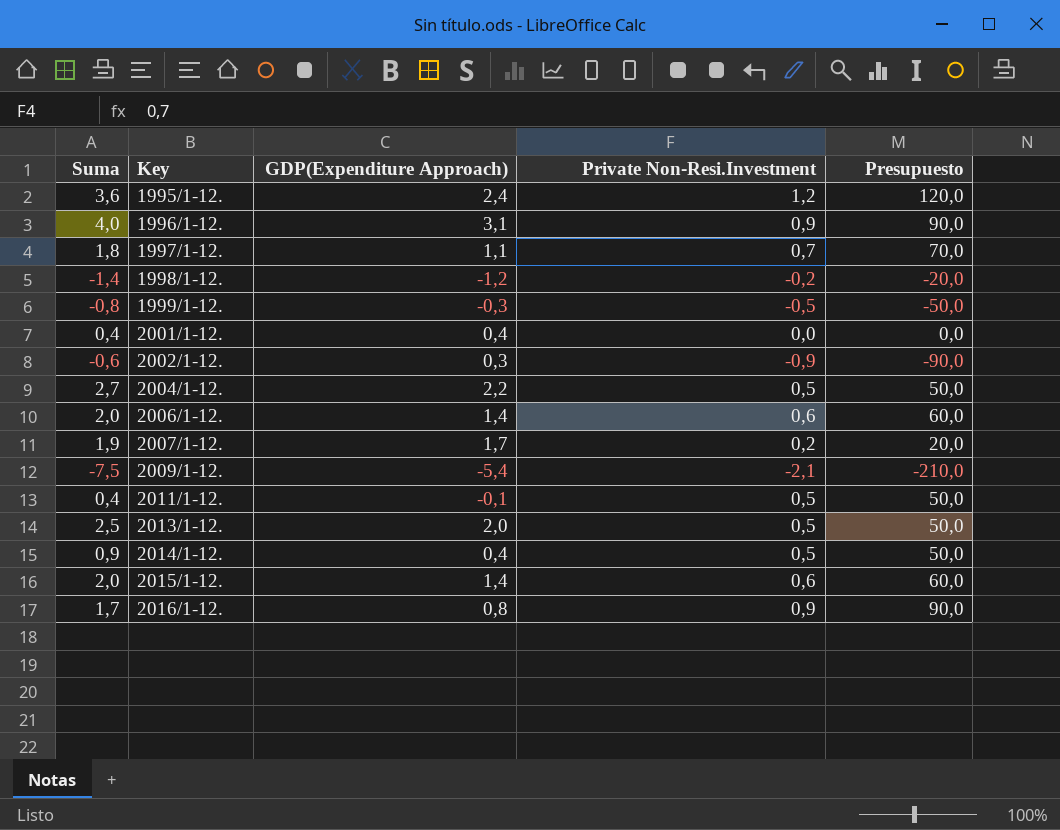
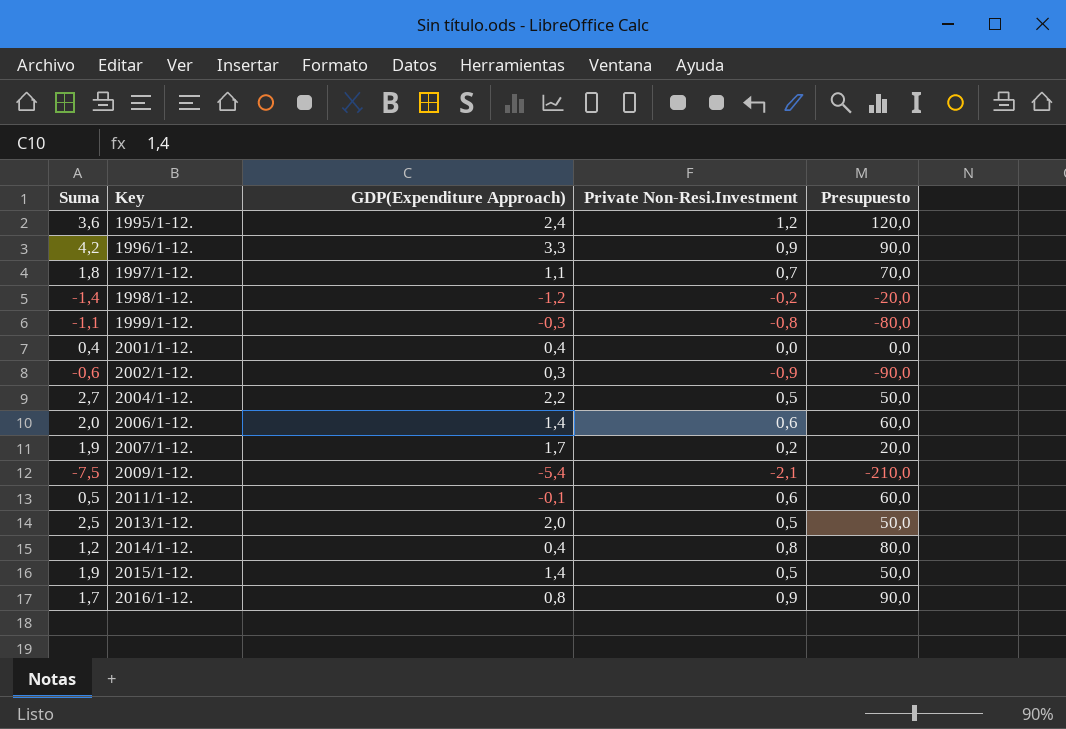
1996/1-12. | Suma: 4,0 -> 4,2
1996/1-12. | GDP(Expenditure Approach): 3,1 -> 3,3
1999/1-12. | Suma: -0,8 -> -1,1
1999/1-12. | Private Non-Resi.Investment: -0,5 -> -0,8
1999/1-12. | Presupuesto: -50,0 -> -80,0
2011/1-12. | Suma: 0,4 -> 0,5
2011/1-12. | Private Non-Resi.Investment: 0,5 -> 0,6
2011/1-12. | Presupuesto: 50,0 -> 60,0
2014/1-12. | Suma: 0,9 -> 1,2
2014/1-12. | Private Non-Resi.Investment: 0,5 -> 0,8
2014/1-12. | Presupuesto: 50,0 -> 80,0
2015/1-12. | Suma: 2,0 -> 1,9
2015/1-12. | Private Non-Resi.Investment: 0,6 -> 0,5
2015/1-12. | Presupuesto: 60,0 -> 50,0

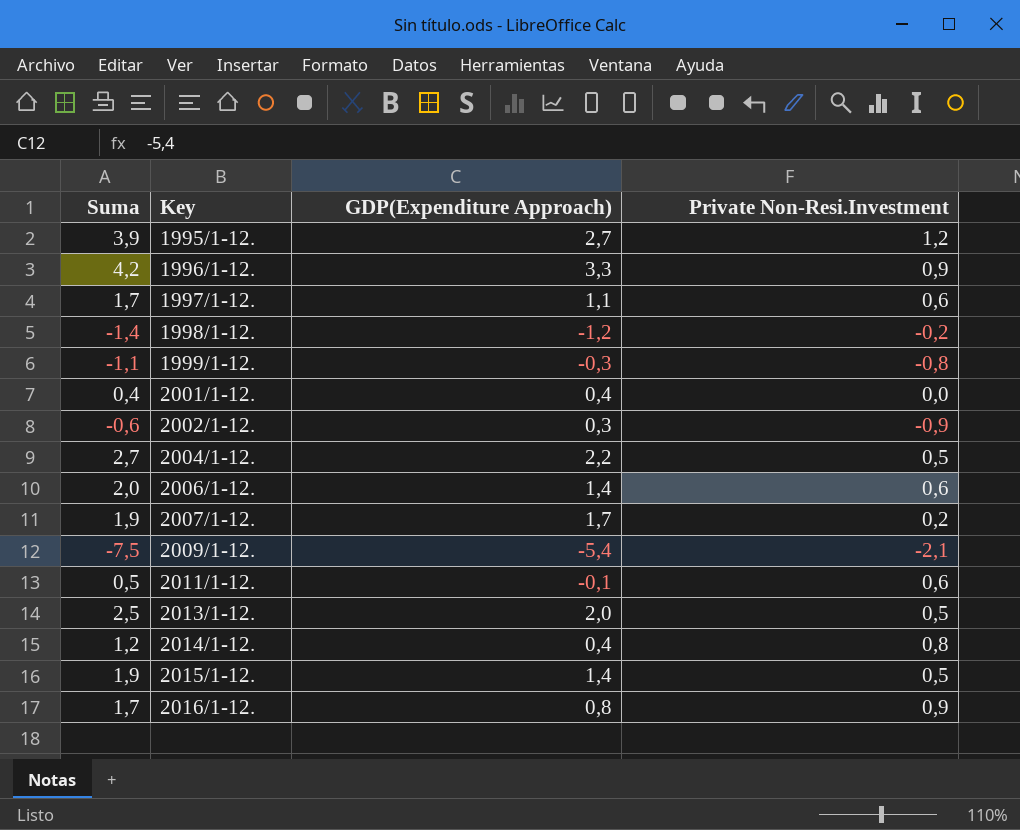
column Presupuesto | formula: [Private Non-Resi.Investment] * 100 -> none
1995/1-12. | Suma: 3,6 -> 3,9
1995/1-12. | GDP(Expenditure Approach): 2,4 -> 2,7
1997/1-12. | Suma: 1,8 -> 1,7
1997/1-12. | Private Non-Resi.Investment: 0,7 -> 0,6

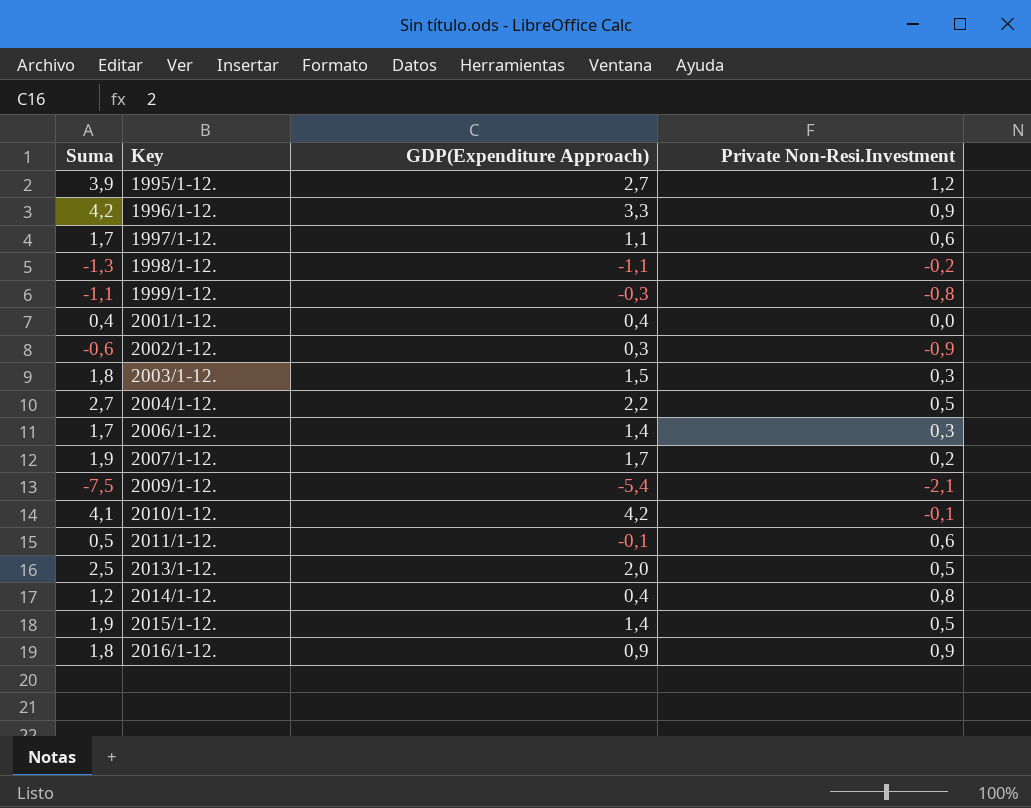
1998/1-12. | Suma: -1,4 -> -1,3
1998/1-12. | GDP(Expenditure Approach): -1,2 -> -1,1
row 2003/1-12.: none -> 1,8 | 1,5 | 0,3
2006/1-12. | Suma: 2,0 -> 1,7
2006/1-12. | Private Non-Resi.Investment: 0,6 -> 0,3
row 2010/1-12.: none -> 4,1 | 4,2 | -0,1
2016/1-12. | Suma: 1,7 -> 1,8
2016/1-12. | GDP(Expenditure Approach): 0,8 -> 0,9

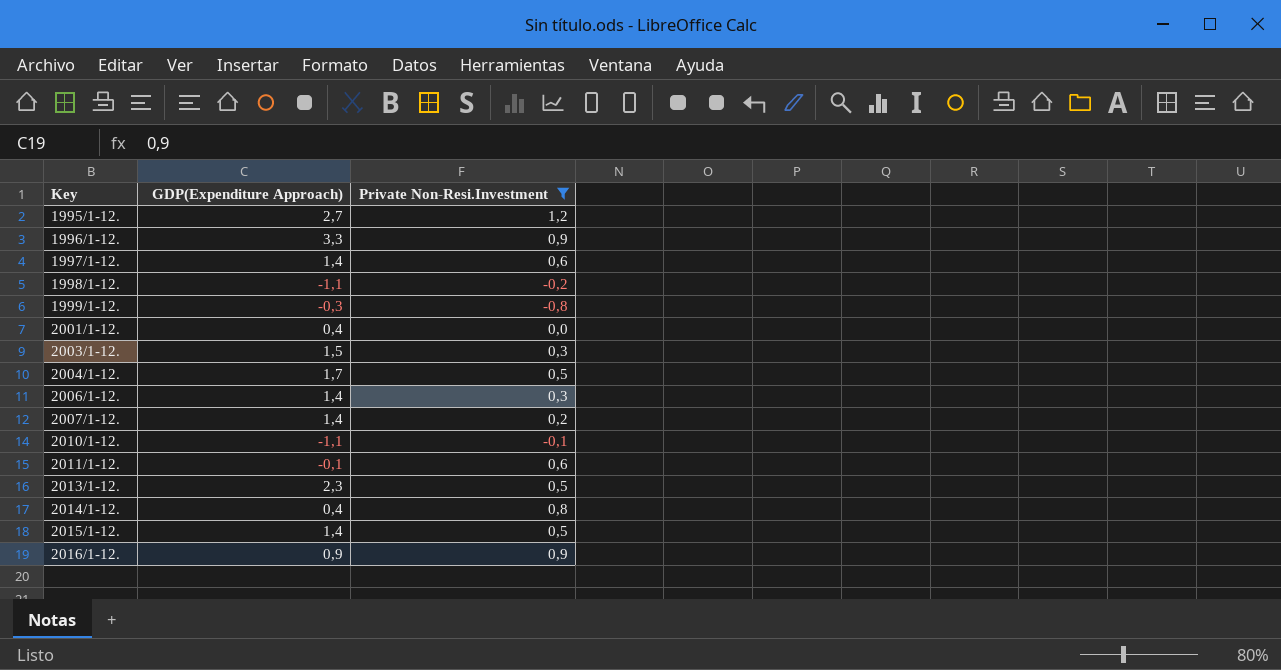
filter: none -> Private Non-Resi.Investment >= -0,8
column Suma | formula: [GDP(Expenditure Approach)] + [Private Non-Resi.Investment] -> none
1997/1-12. | GDP(Expenditure Approach): 1,1 -> 1,4
2004/1-12. | GDP(Expenditure Approach): 2,2 -> 1,7
2007/1-12. | GDP(Expenditure Approach): 1,7 -> 1,4
2010/1-12. | GDP(Expenditure Approach): 4,2 -> -1,1
2013/1-12. | GDP(Expenditure Approach): 2,0 -> 2,3

